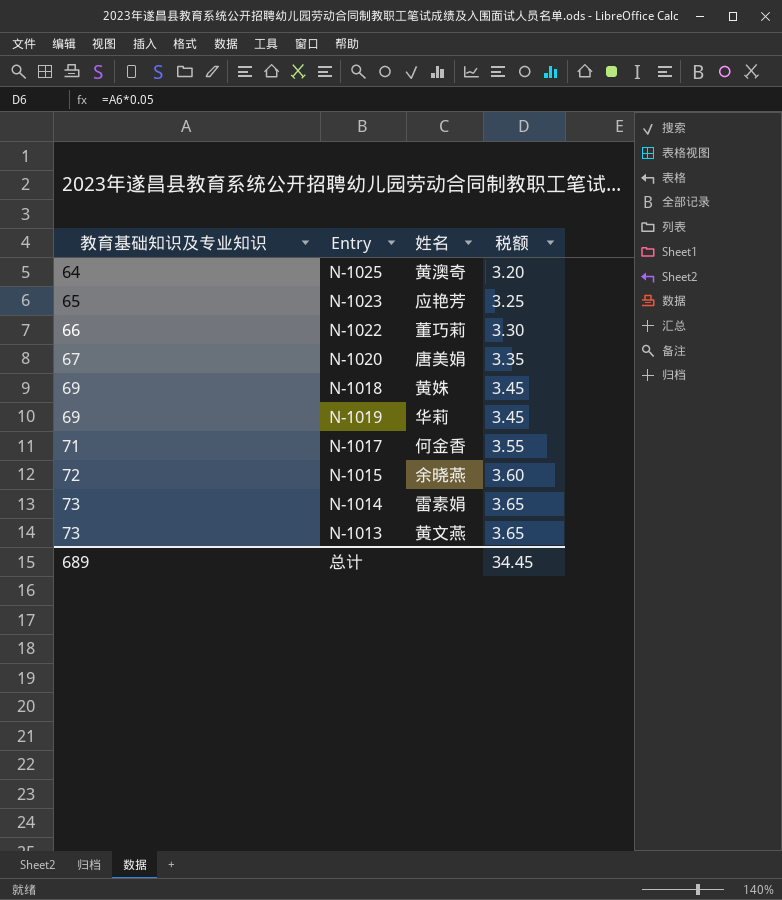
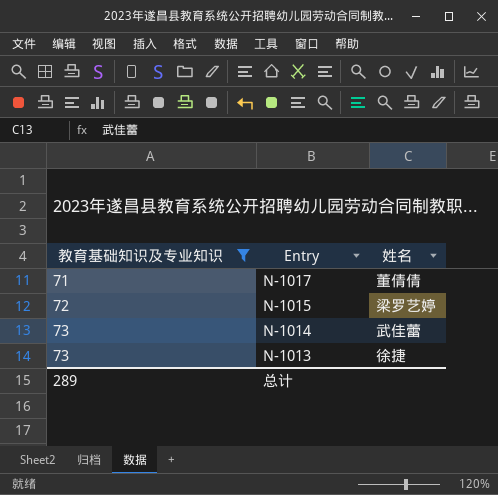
filter: none -> 教育基础知识及专业知识 >= 71
column 税额 | formula: [教育基础知识及专业知识] * 0.05 -> none
N-1017 | 姓名: 何金香 -> 董倩倩
N-1015 | 姓名: 余晓燕 -> 梁罗艺婷
N-1014 | 姓名: 雷素娟 -> 武佳蕾
N-1013 | 姓名: 黄文燕 -> 徐捷
总计 | 教育基础知识及专业知识: 689 -> 289

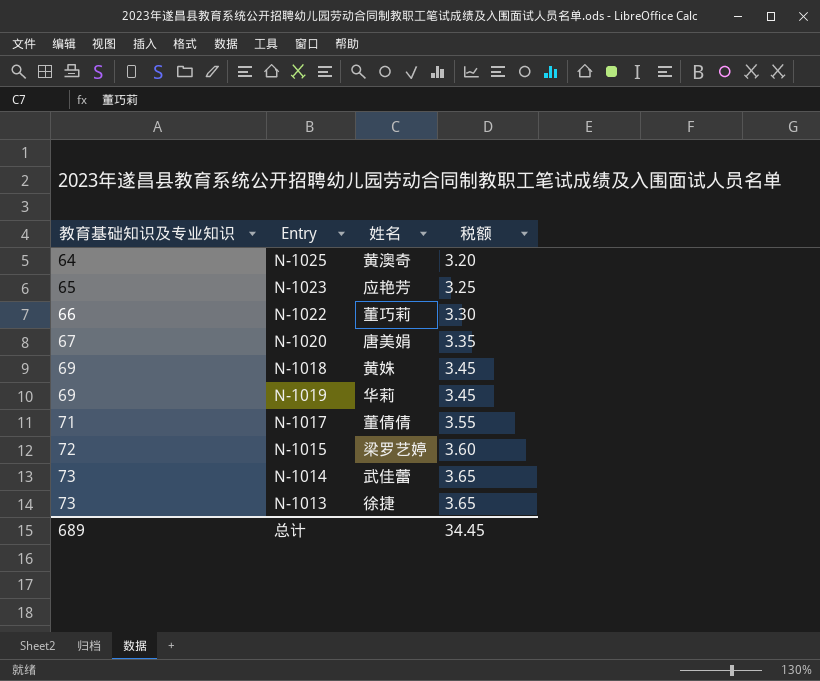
filter: 教育基础知识及专业知识 >= 71 -> none
column 税额 | formula: none -> [教育基础知识及专业知识] * 0.05
总计 | 教育基础知识及专业知识: 289 -> 689

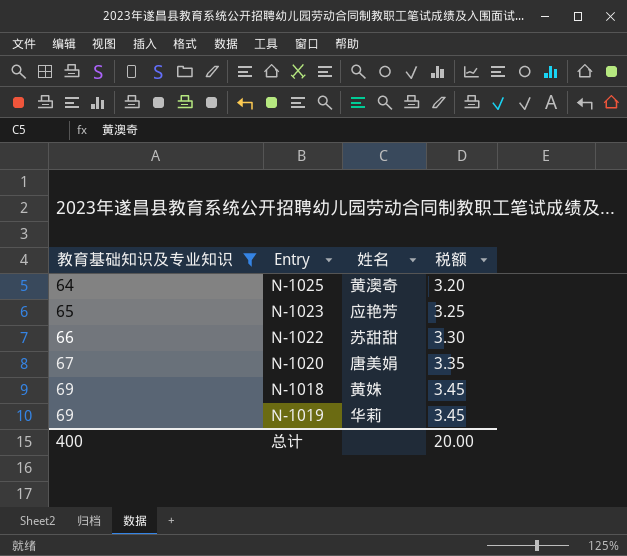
filter: none -> 教育基础知识及专业知识 <= 69
N-1022 | 姓名: 董巧莉 -> 苏甜甜
总计 | 教育基础知识及专业知识: 689 -> 400
总计 | 税额: 34.45 -> 20.00

